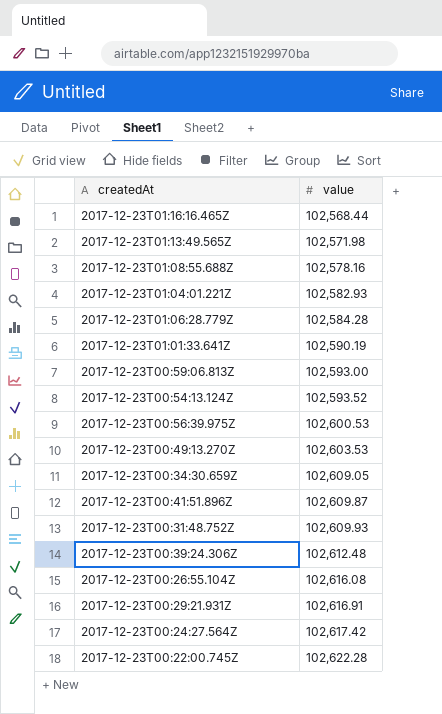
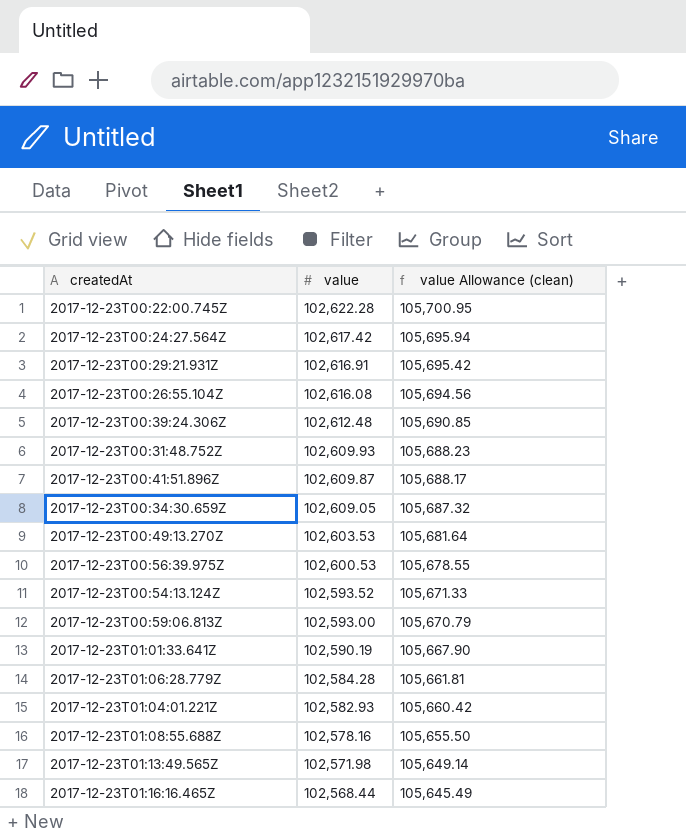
row order: value ascending -> value descending
column value Allowance (clean) | formula: none -> [value] * 1.03

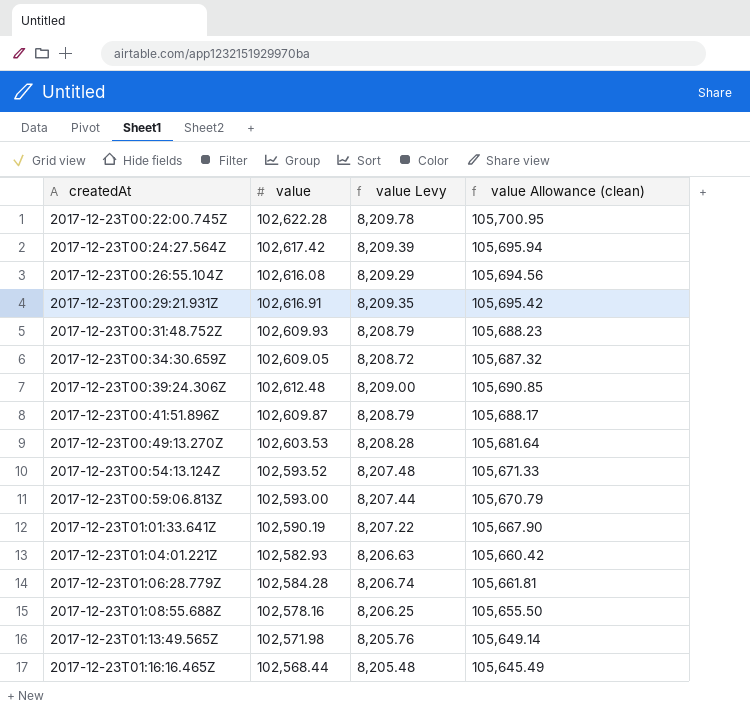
row order: value descending -> createdAt ascending
column value Levy | formula: none -> [value] * 0.08
row 2017-12-23T00:56:39.975Z: 102,600.53 | 105,678.55 -> none

